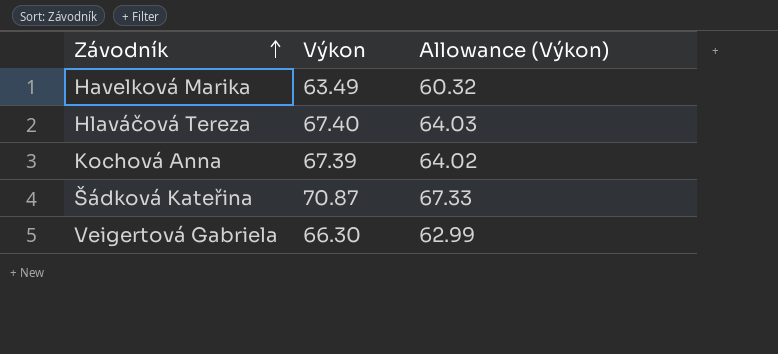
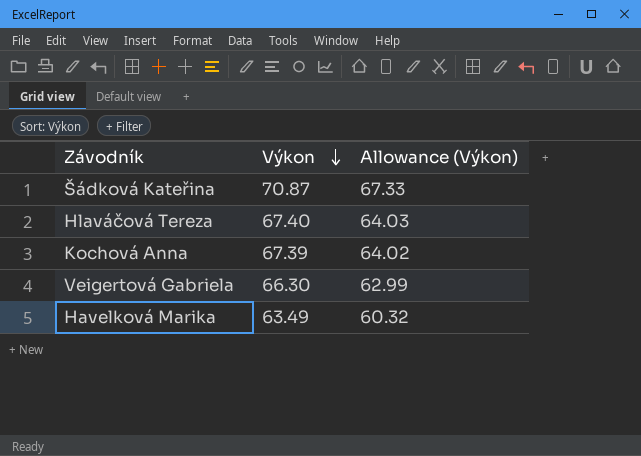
row order: Závodník ascending -> Výkon descending

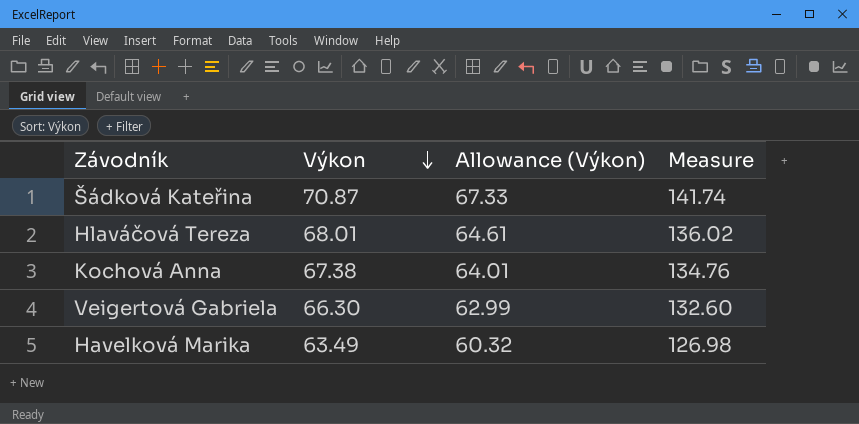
column Measure | formula: none -> [Výkon] * 2
Hlaváčová Tereza | Výkon: 67.40 -> 68.01
Hlaváčová Tereza | Allowance (Výkon): 64.03 -> 64.61
Kochová Anna | Výkon: 67.39 -> 67.38
Kochová Anna | Allowance (Výkon): 64.02 -> 64.01

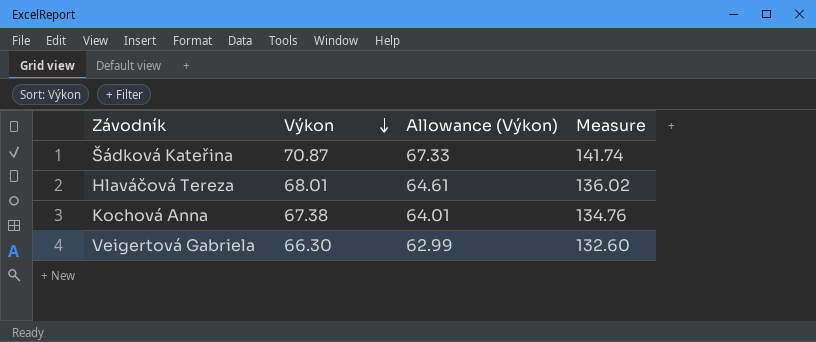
row Havelková Marika: 63.49 | 60.32 | 126.98 -> none

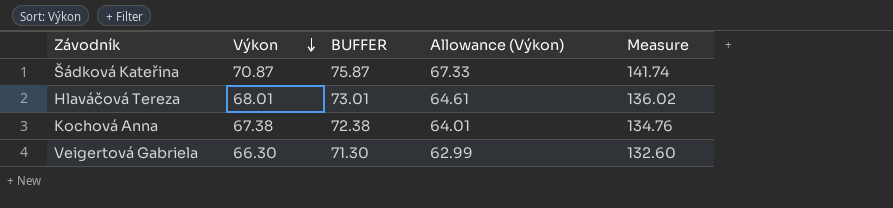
column BUFFER | formula: none -> [Výkon] + 5

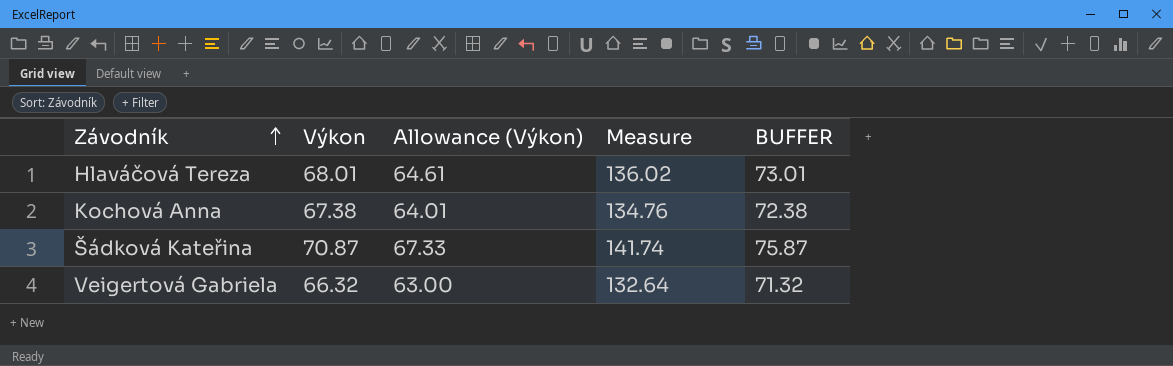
row order: Výkon descending -> Závodník ascending
column BUFFER | position: 3 -> 5
Veigertová Gabriela | Výkon: 66.30 -> 66.32
Veigertová Gabriela | Allowance (Výkon): 62.99 -> 63.00
Veigertová Gabriela | Measure: 132.60 -> 132.64
Veigertová Gabriela | BUFFER: 71.30 -> 71.32

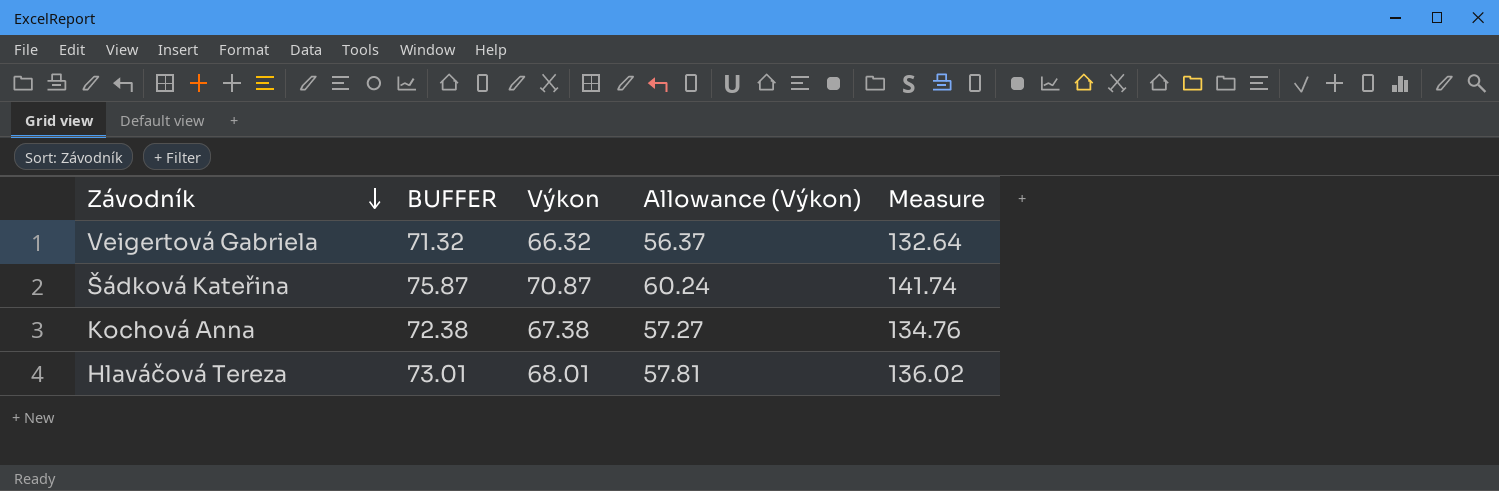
row order: Závodník ascending -> Závodník descending
column BUFFER | position: 5 -> 2
column Allowance (Výkon) | formula: [Výkon] * 0.95 -> [Výkon] * 0.85

